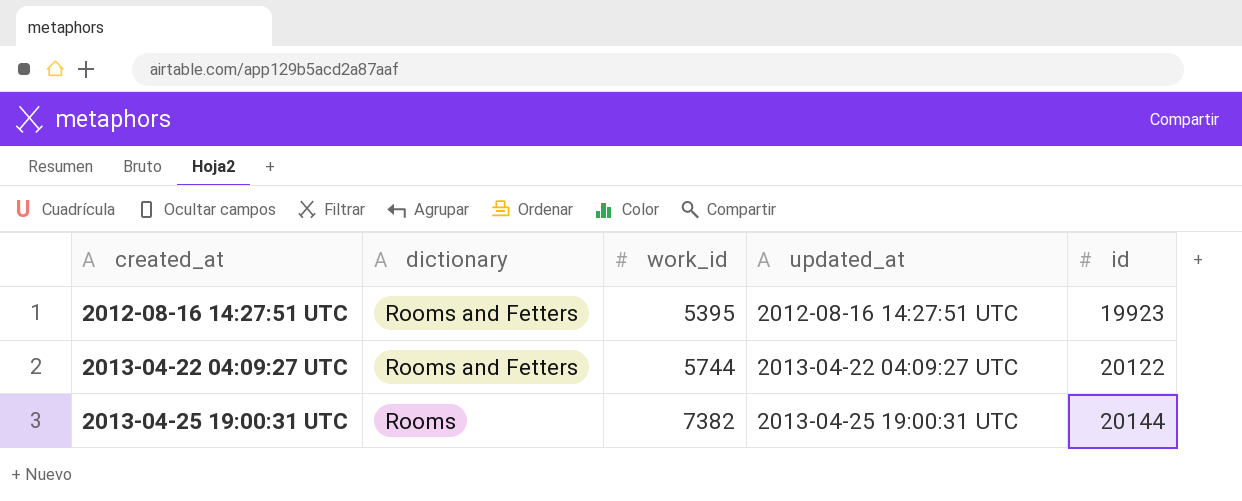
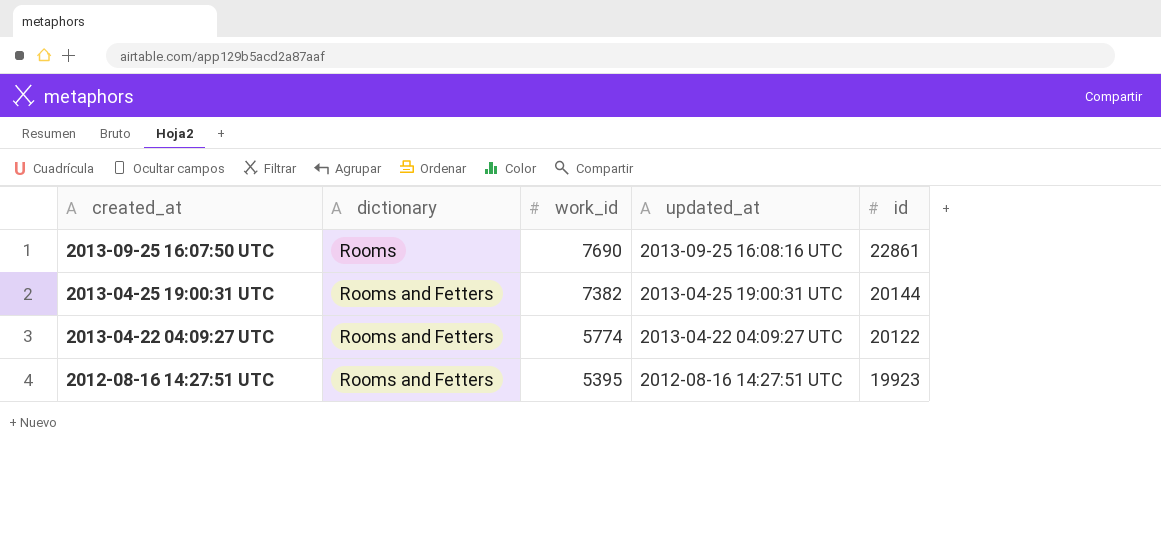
row order: created_at ascending -> created_at descending
row 2013-09-25 16:07:50 UTC: none -> Rooms | 7690 | 2013-09-25 16:08:16 UTC | 22861
2013-04-25 19:00:31 UTC | dictionary: Rooms -> Rooms and Fetters
2013-04-22 04:09:27 UTC | work_id: 5744 -> 5774

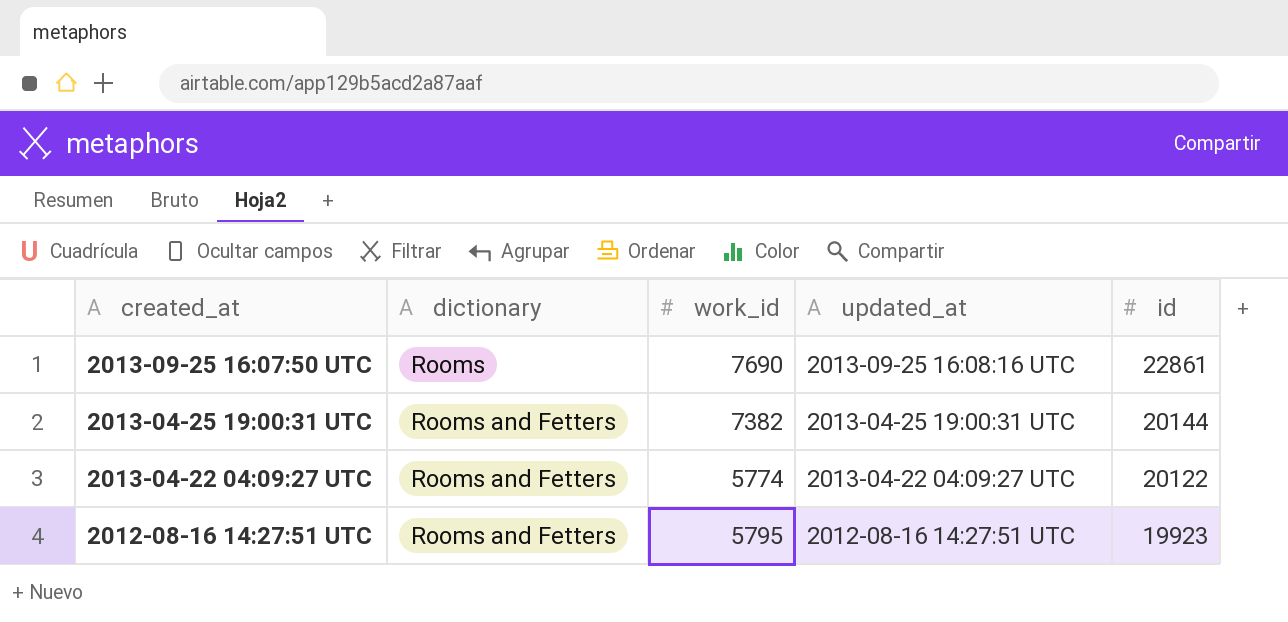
2012-08-16 14:27:51 UTC | work_id: 5395 -> 5795

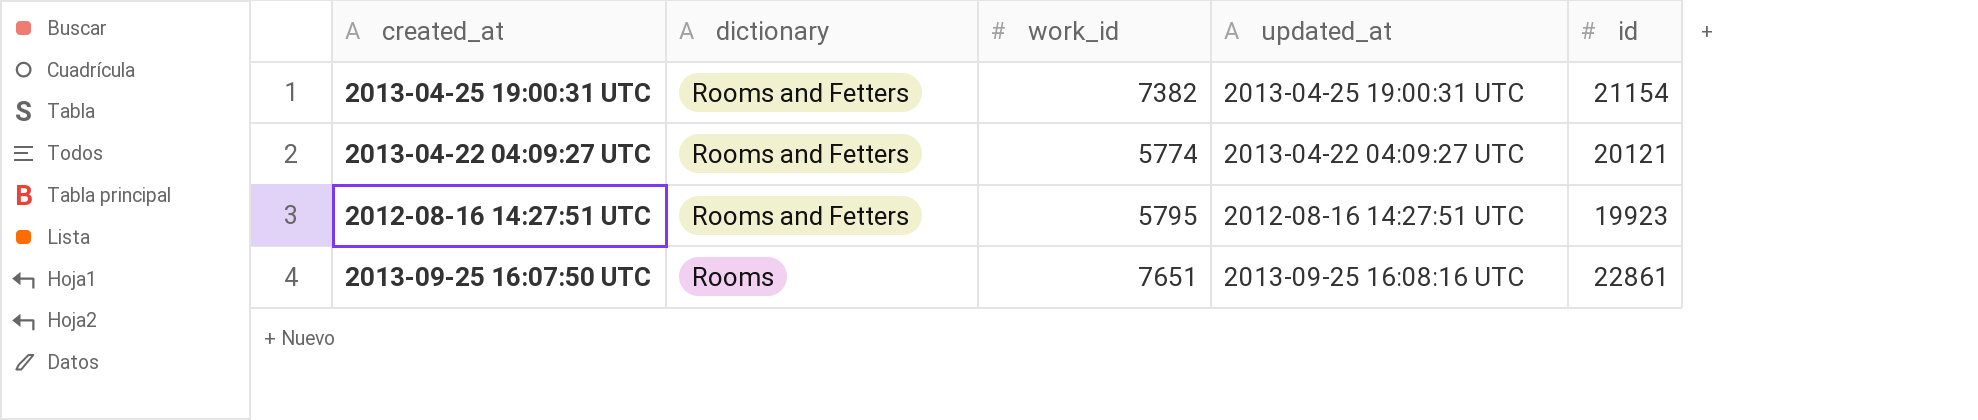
row order: created_at descending -> dictionary descending
2013-04-25 19:00:31 UTC | id: 20144 -> 21154
2013-04-22 04:09:27 UTC | id: 20122 -> 20121
2013-09-25 16:07:50 UTC | work_id: 7690 -> 7651

